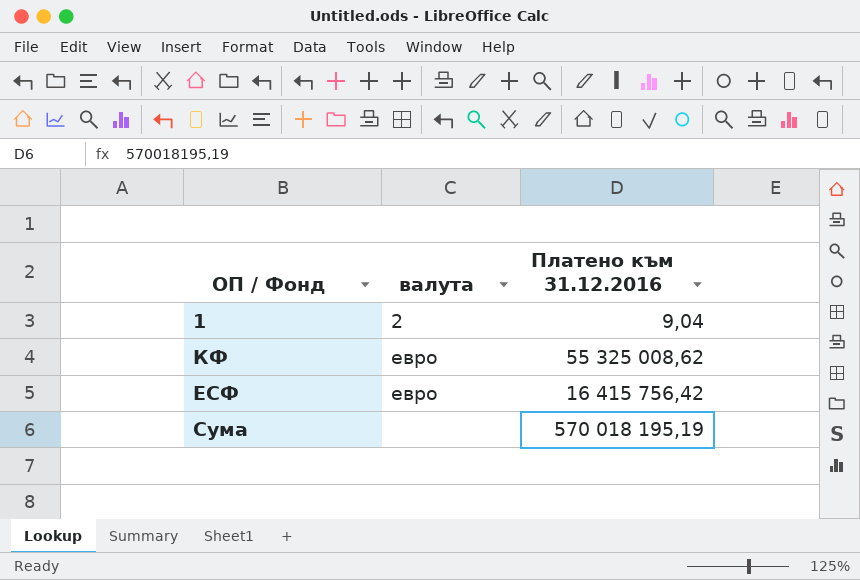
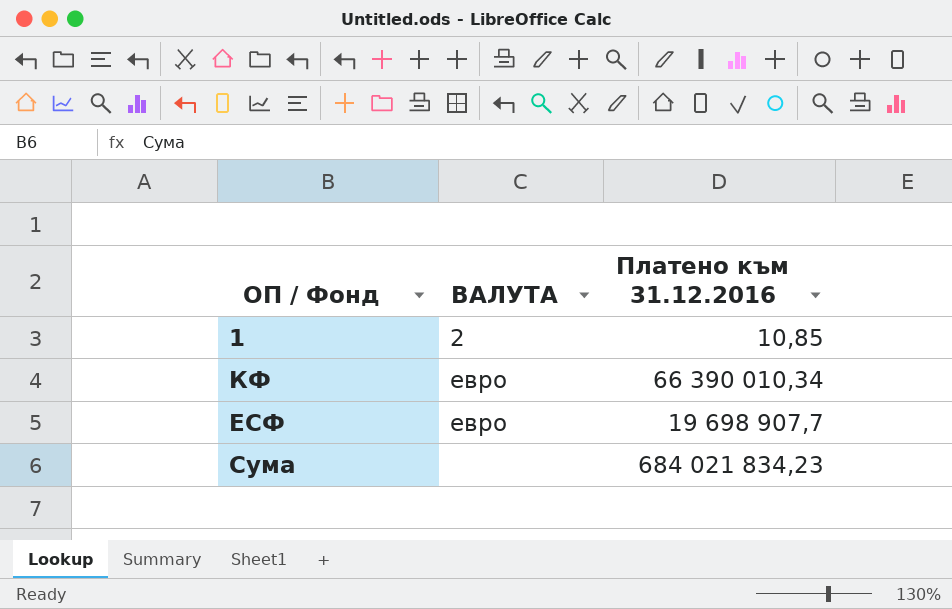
column name: валута -> ВАЛУТА
1 | Платено към 31.12.2016: 9,04 -> 10,85
КФ | Платено към 31.12.2016: 55 325 008,62 -> 66 390 010,34
ЕСФ | Платено към 31.12.2016: 16 415 756,42 -> 19 698 907,7
Сума | Платено към 31.12.2016: 570 018 195,19 -> 684 021 834,23

